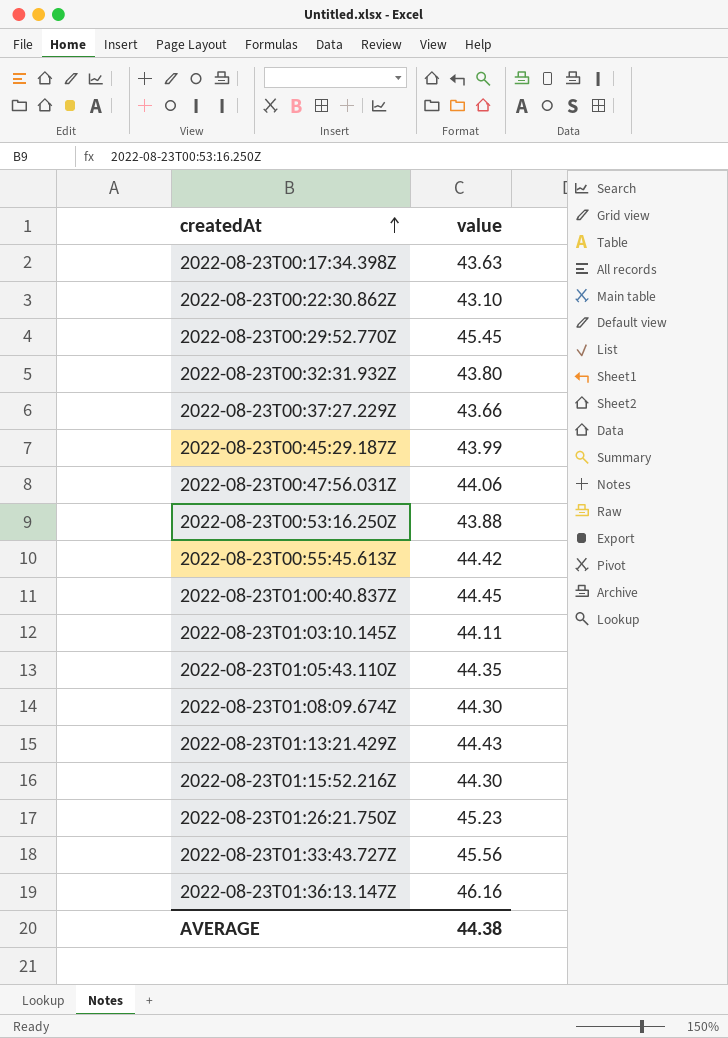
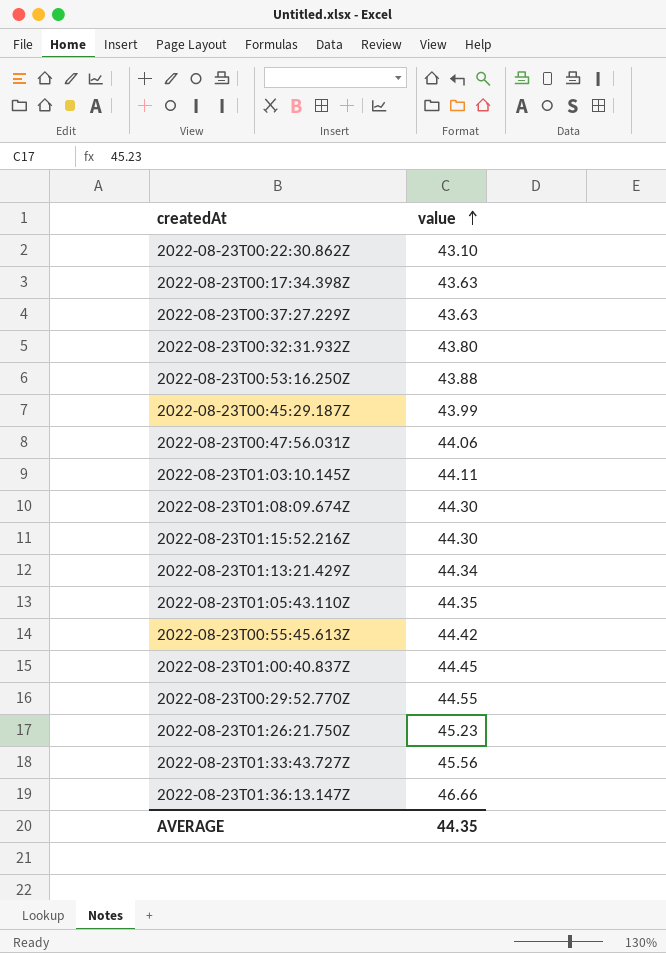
row order: createdAt ascending -> value ascending
2022-08-23T00:37:27.229Z | value: 43.66 -> 43.63
2022-08-23T01:13:21.429Z | value: 44.43 -> 44.34
2022-08-23T00:29:52.770Z | value: 45.45 -> 44.55
2022-08-23T01:36:13.147Z | value: 46.16 -> 46.66
AVERAGE | value: 44.38 -> 44.35

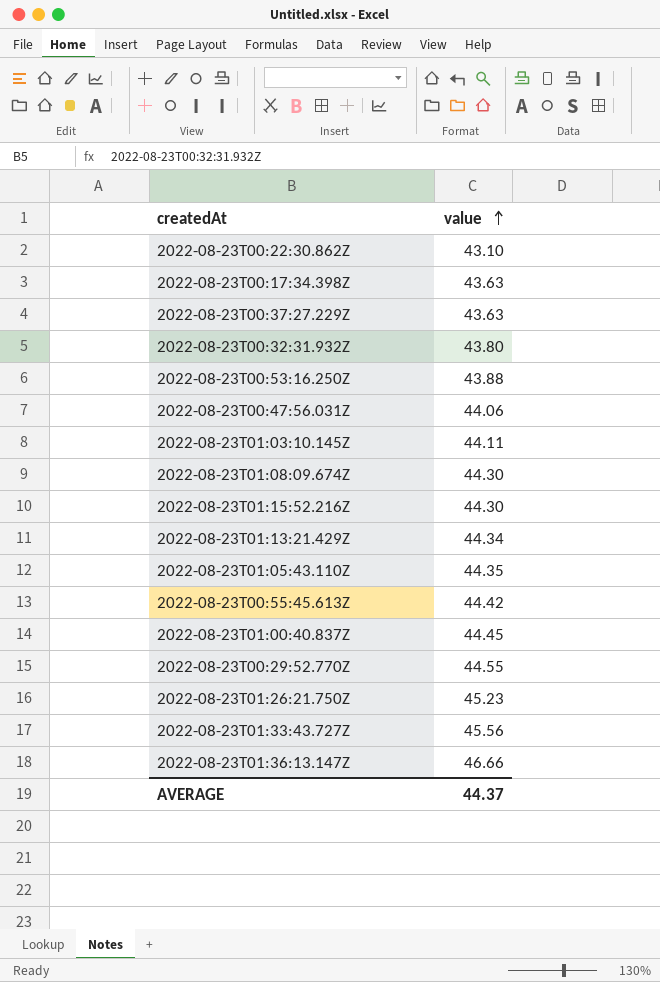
row 2022-08-23T00:45:29.187Z: 43.99 -> none
AVERAGE | value: 44.35 -> 44.37

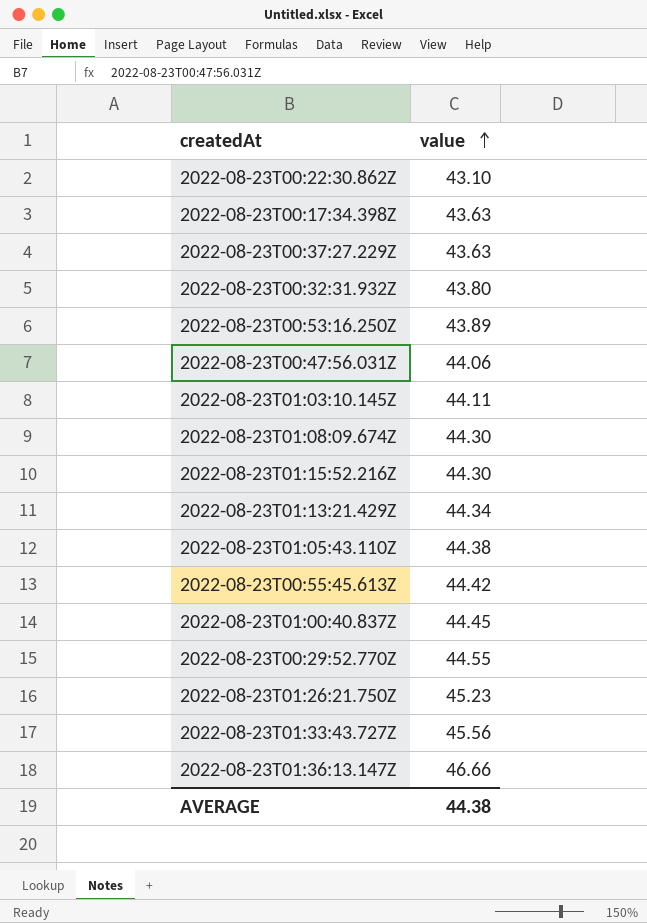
2022-08-23T00:53:16.250Z | value: 43.88 -> 43.89
2022-08-23T01:05:43.110Z | value: 44.35 -> 44.38
AVERAGE | value: 44.37 -> 44.38

